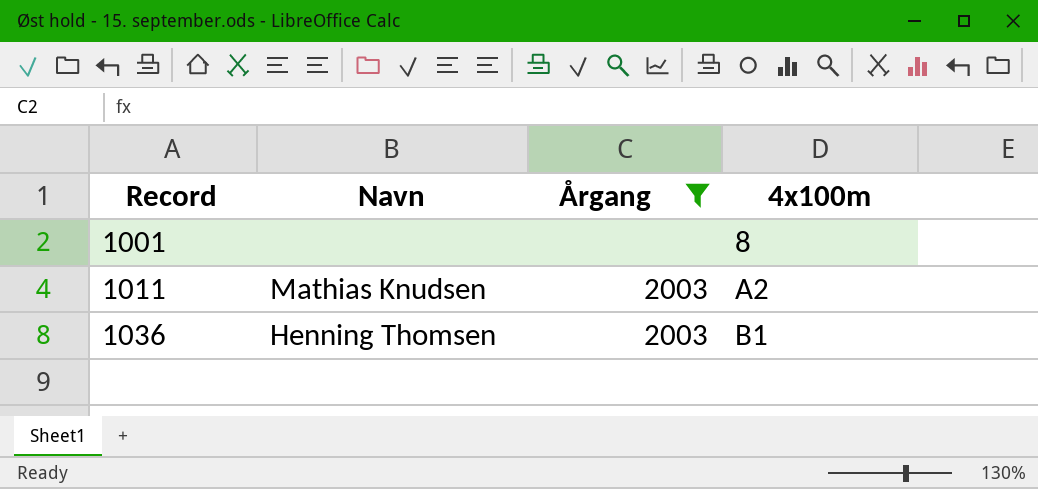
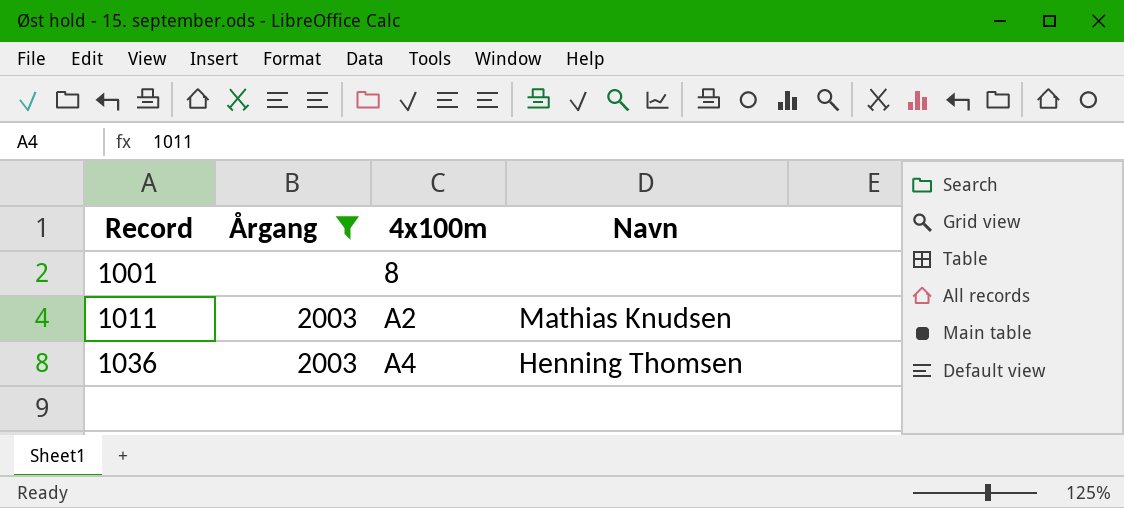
column Navn | position: 2 -> 4
1036 | 4x100m: B1 -> A4

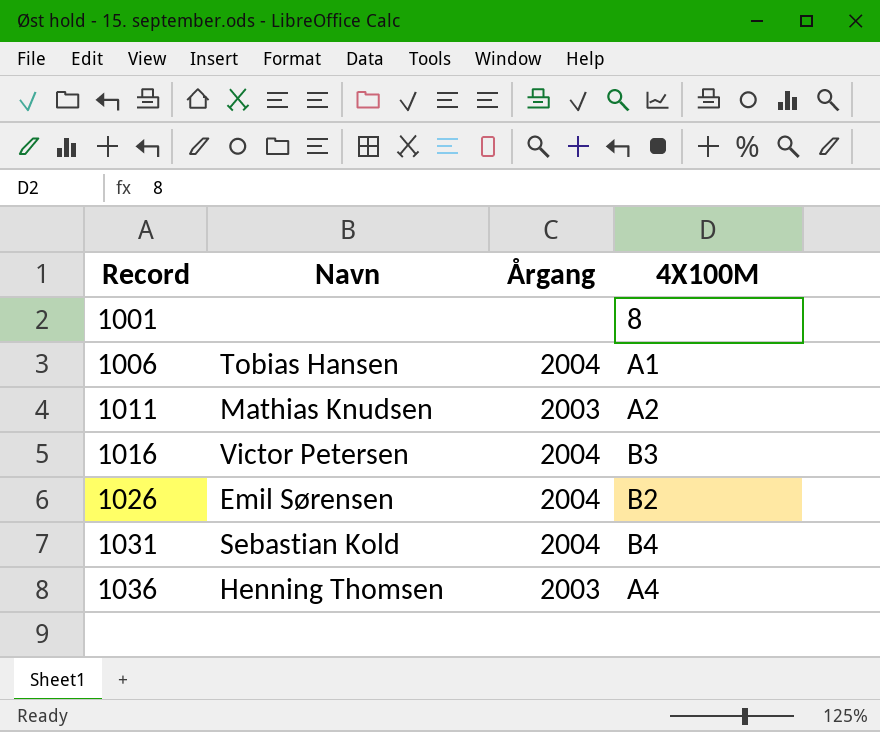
filter: Årgang != 2004 -> none
column Navn | position: 4 -> 2
column name: 4x100m -> 4X100M

